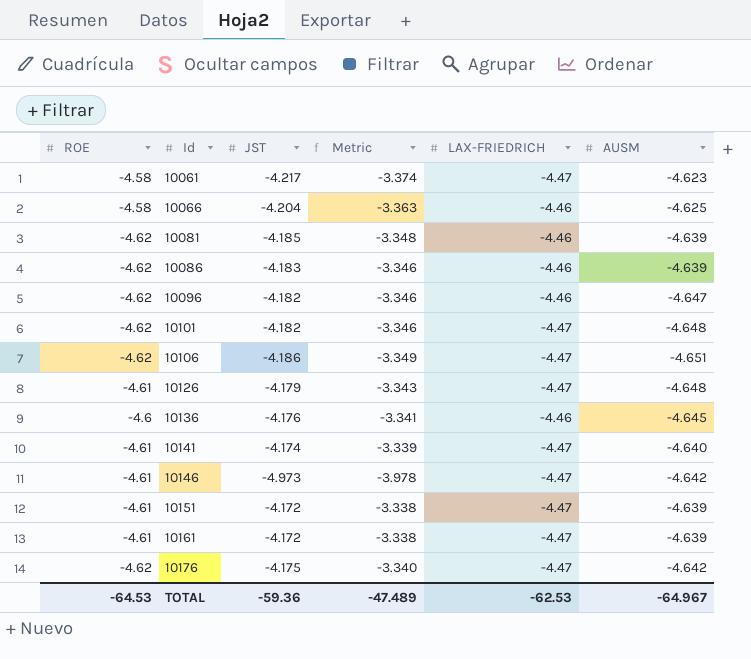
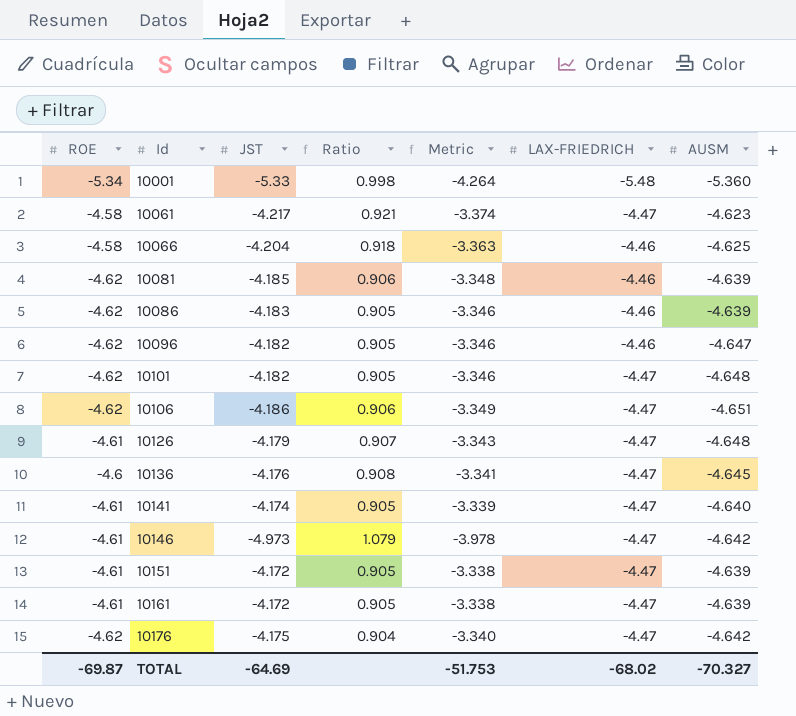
column Ratio | formula: none -> [JST] / [ROE]
row 10001: none -> -5.34 | -5.33 | 0.998 | -4.264 | -5.48 | -5.360
10136 | LAX-FRIEDRICH: -4.46 -> -4.47
TOTAL | ROE: -64.53 -> -69.87
TOTAL | JST: -59.36 -> -64.69
TOTAL | Metric: -47.489 -> -51.753
TOTAL | LAX-FRIEDRICH: -62.53 -> -68.02
TOTAL | AUSM: -64.967 -> -70.327

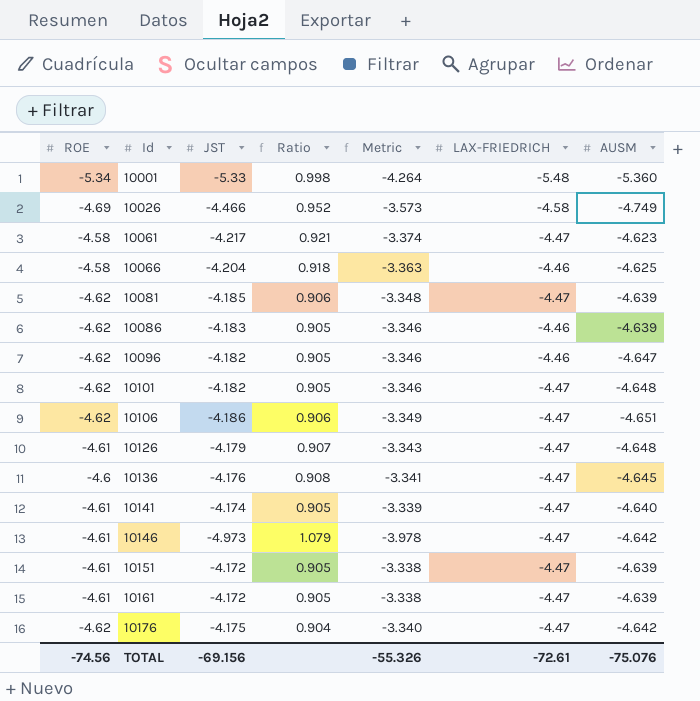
row 10026: none -> -4.69 | -4.466 | 0.952 | -3.573 | -4.58 | -4.749
10081 | LAX-FRIEDRICH: -4.46 -> -4.47
TOTAL | ROE: -69.87 -> -74.56
TOTAL | JST: -64.69 -> -69.156
TOTAL | Metric: -51.753 -> -55.326
TOTAL | LAX-FRIEDRICH: -68.02 -> -72.61
TOTAL | AUSM: -70.327 -> -75.076

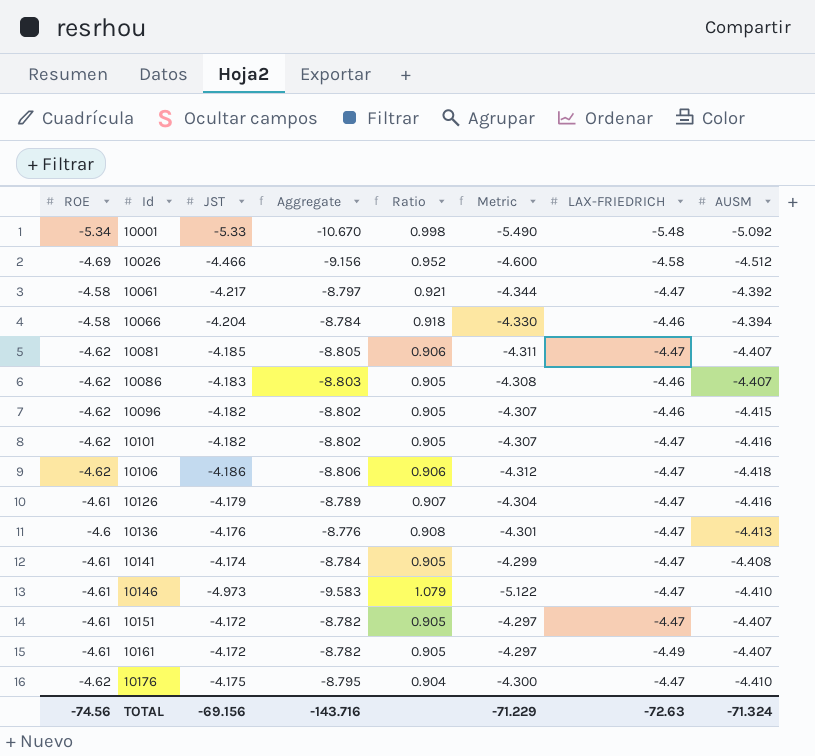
column Aggregate | formula: none -> [ROE] + [JST]
column Metric | formula: [JST] * 0.8 -> [JST] * 1.03
10001 | AUSM: -5.360 -> -5.092
10026 | AUSM: -4.749 -> -4.512
10061 | AUSM: -4.623 -> -4.392
10066 | AUSM: -4.625 -> -4.394
10081 | AUSM: -4.639 -> -4.407
10086 | AUSM: -4.639 -> -4.407
10096 | AUSM: -4.647 -> -4.415
10101 | AUSM: -4.648 -> -4.416
10106 | AUSM: -4.651 -> -4.418
10126 | AUSM: -4.648 -> -4.416
10136 | AUSM: -4.645 -> -4.413
10141 | AUSM: -4.640 -> -4.408
10146 | AUSM: -4.642 -> -4.410
10151 | AUSM: -4.639 -> -4.407
10161 | LAX-FRIEDRICH: -4.47 -> -4.49
10161 | AUSM: -4.639 -> -4.407
10176 | AUSM: -4.642 -> -4.410
TOTAL | Metric: -55.326 -> -71.229
TOTAL | LAX-FRIEDRICH: -72.61 -> -72.63
TOTAL | AUSM: -75.076 -> -71.324

